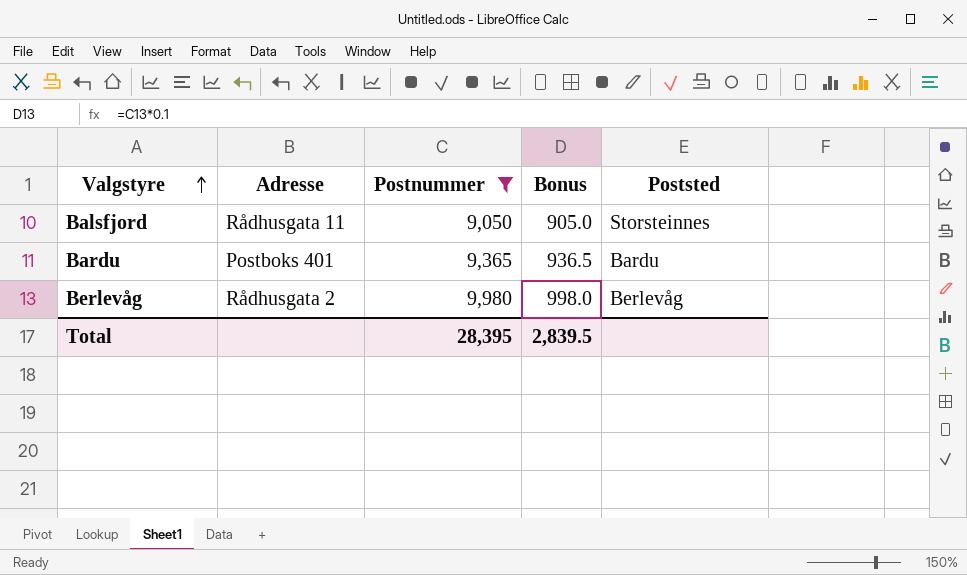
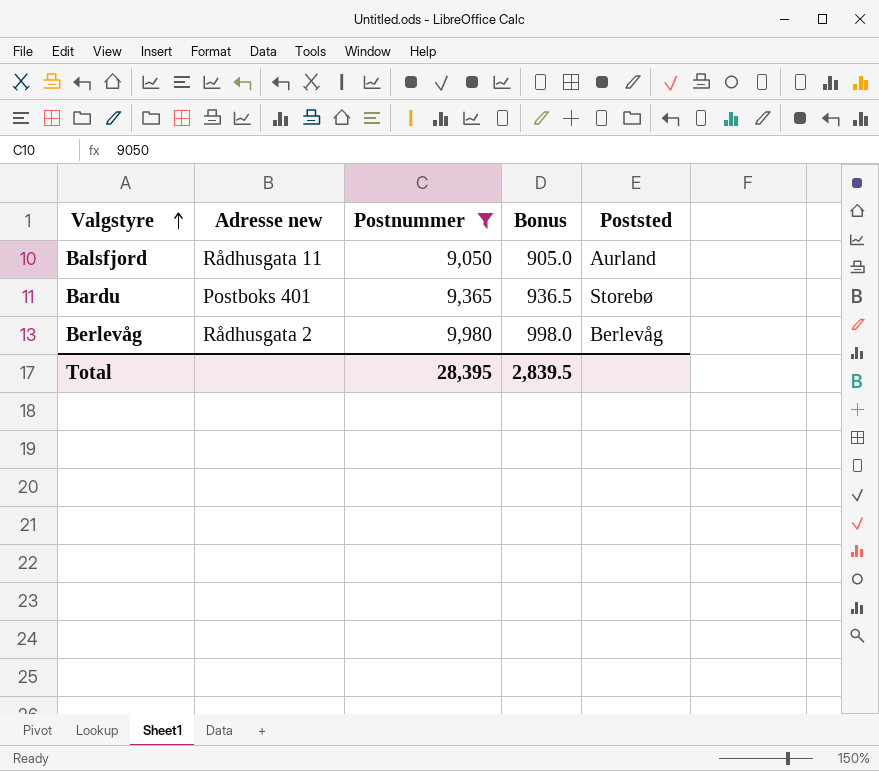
column name: Adresse -> Adresse new
Balsfjord | Poststed: Storsteinnes -> Aurland
Bardu | Poststed: Bardu -> Storebø

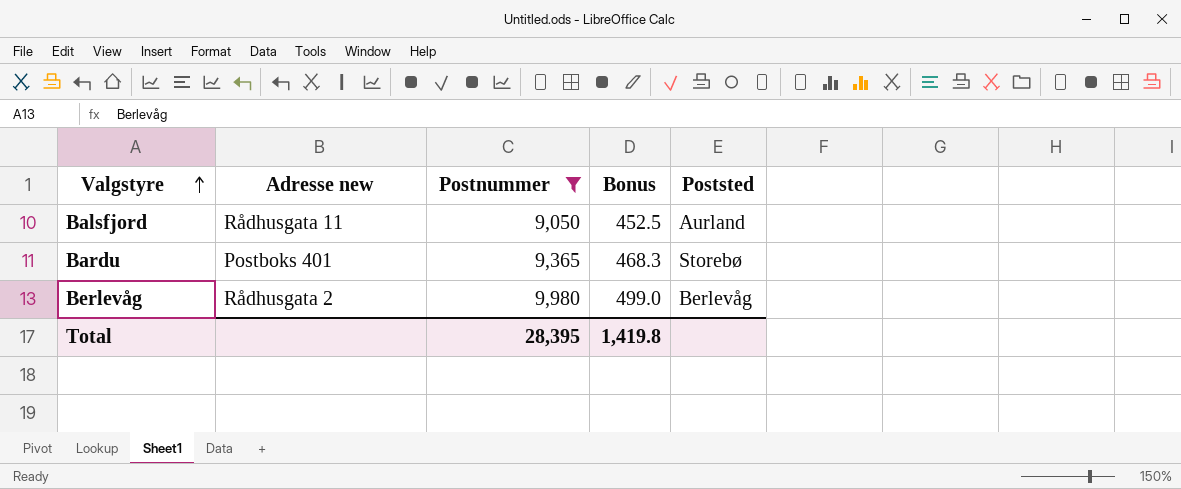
column Bonus | formula: [Postnummer] * 0.1 -> [Postnummer] * 0.05
Total | Bonus: 2,839.5 -> 1,419.8

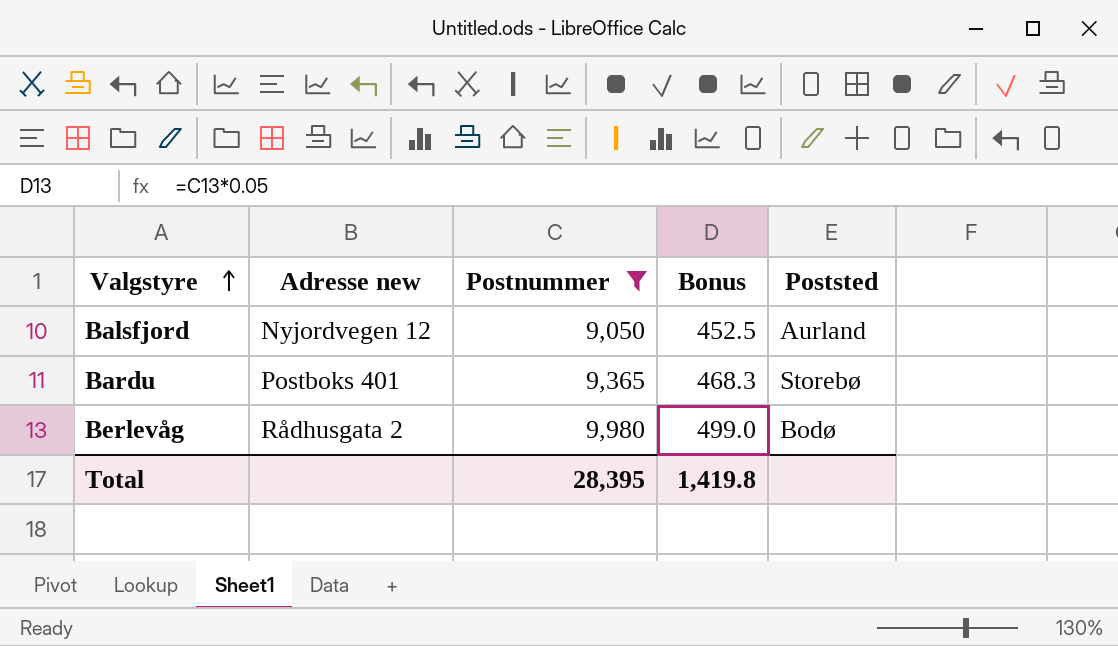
Balsfjord | Adresse new: Rådhusgata 11 -> Nyjordvegen 12
Berlevåg | Poststed: Berlevåg -> Bodø

